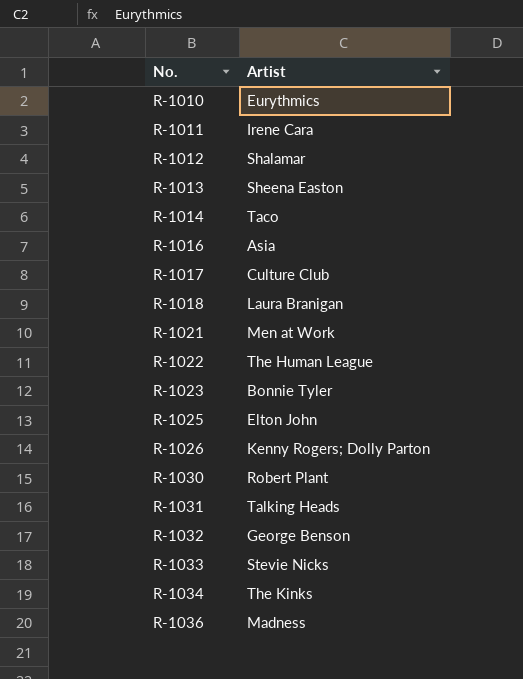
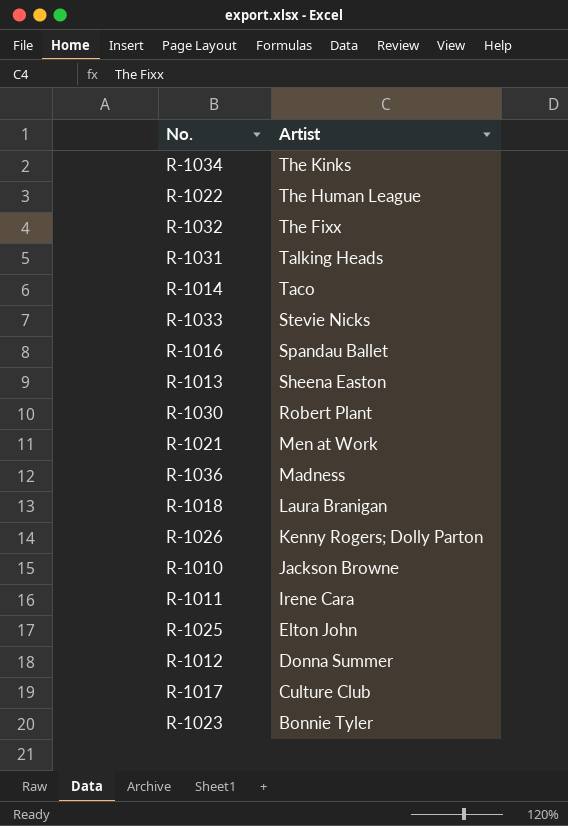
row order: No. ascending -> Artist descending
R-1032 | Artist: George Benson -> The Fixx
R-1016 | Artist: Asia -> Spandau Ballet
R-1010 | Artist: Eurythmics -> Jackson Browne
R-1012 | Artist: Shalamar -> Donna Summer

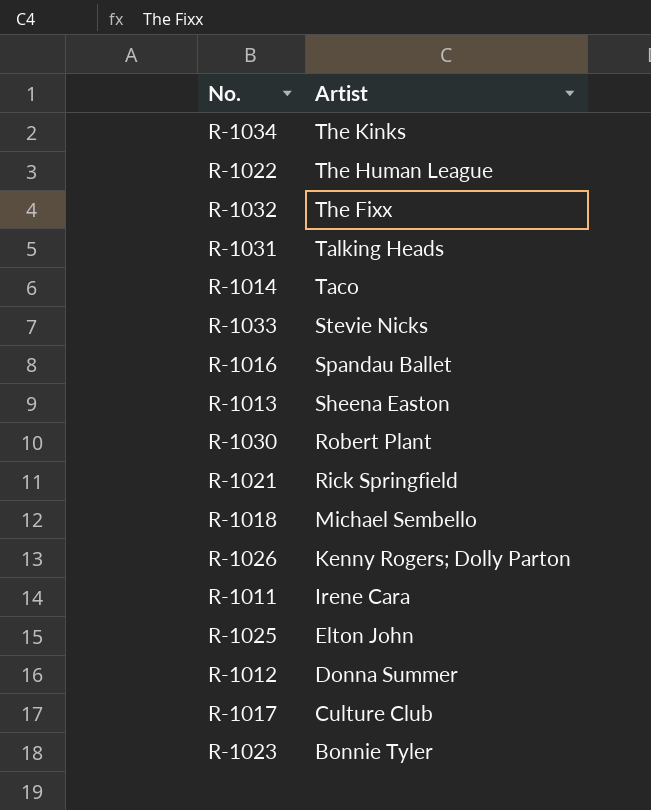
row R-1036: Madness -> none
row R-1010: Jackson Browne -> none
R-1021 | Artist: Men at Work -> Rick Springfield
R-1018 | Artist: Laura Branigan -> Michael Sembello

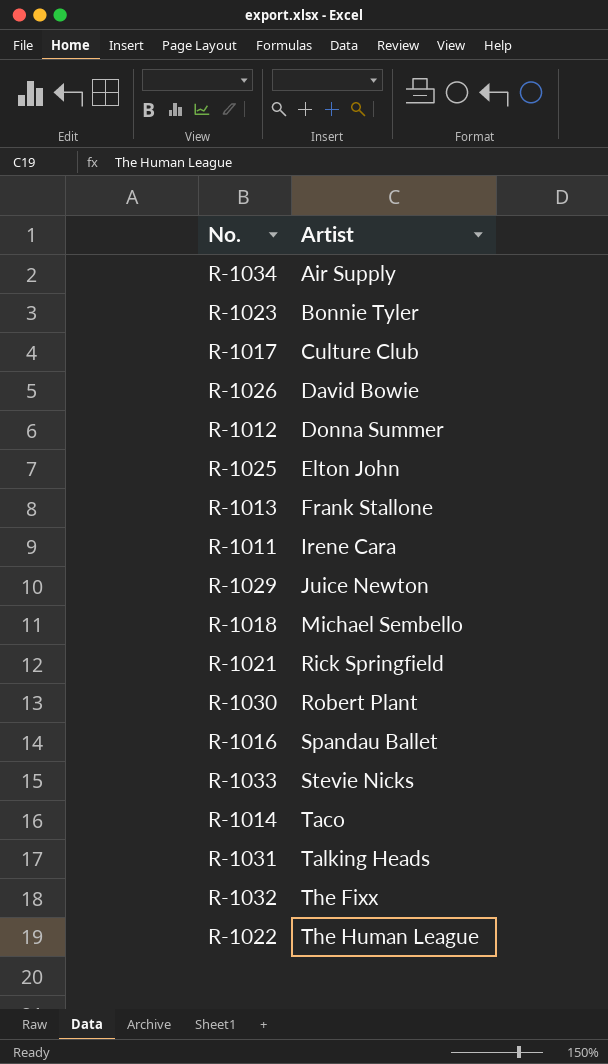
row order: Artist descending -> Artist ascending
R-1034 | Artist: The Kinks -> Air Supply
R-1026 | Artist: Kenny Rogers; Dolly Parton -> David Bowie
R-1013 | Artist: Sheena Easton -> Frank Stallone
row R-1029: none -> Juice Newton

